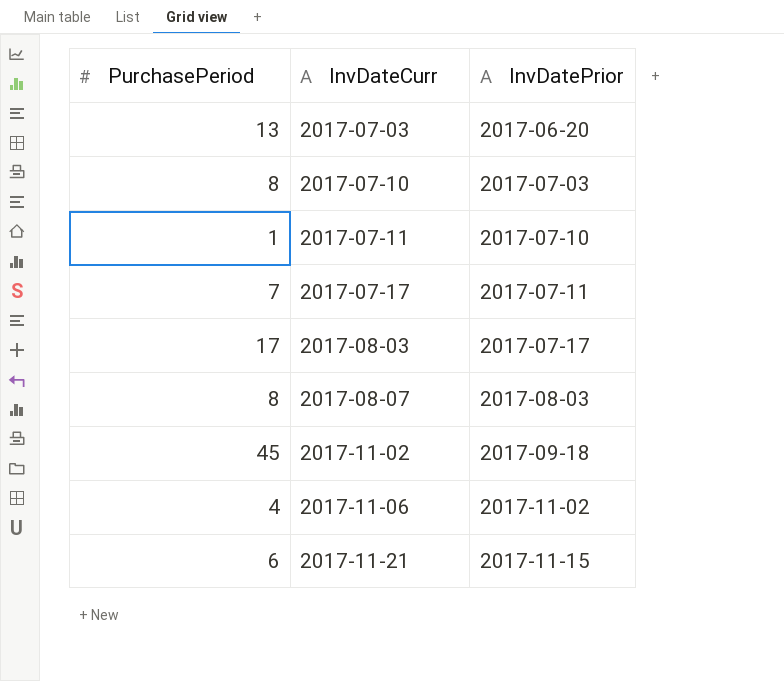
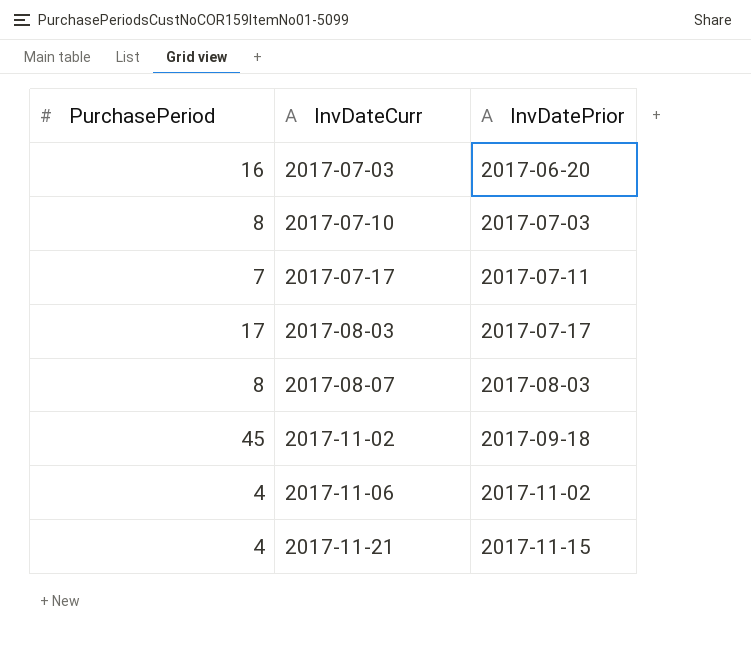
row 2017-07-11: 1 | 2017-07-10 -> none
2017-07-03 | PurchasePeriod: 13 -> 16
2017-11-21 | PurchasePeriod: 6 -> 4

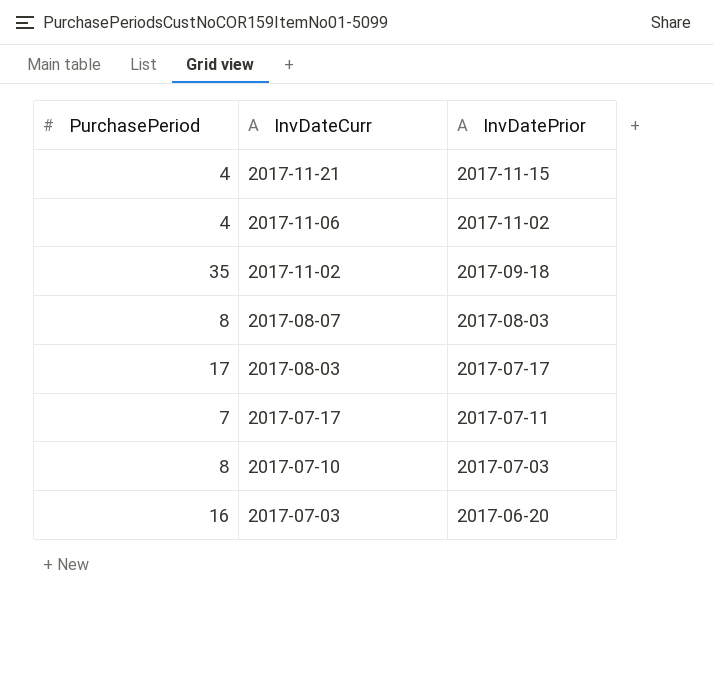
row order: InvDateCurr ascending -> InvDateCurr descending
2017-11-02 | PurchasePeriod: 45 -> 35

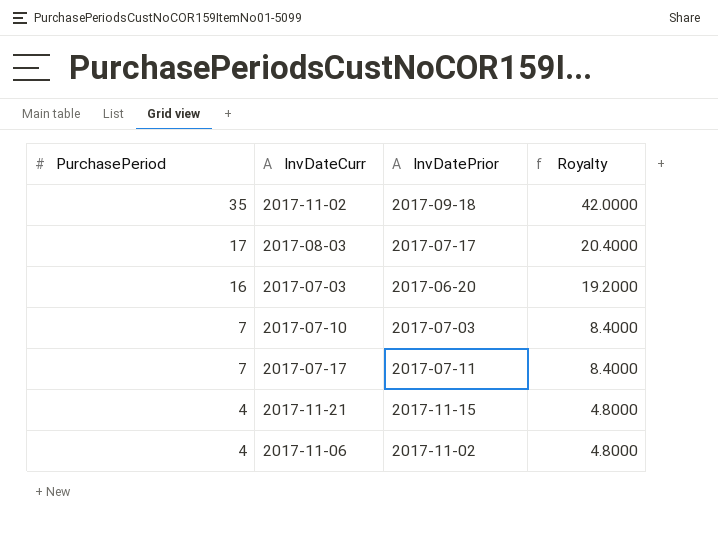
row order: InvDateCurr descending -> PurchasePeriod descending
column Royalty | formula: none -> [PurchasePeriod] * 1.2
row 2017-08-07: 8 | 2017-08-03 -> none
2017-07-10 | PurchasePeriod: 8 -> 7

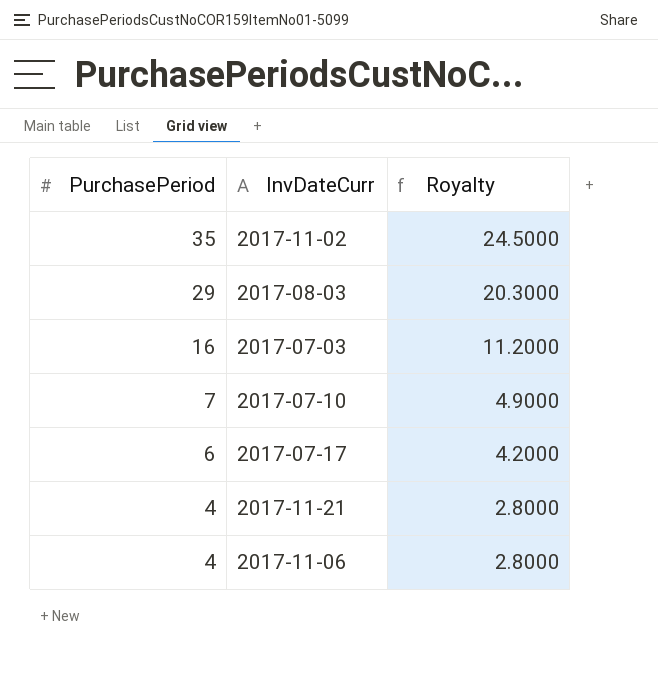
column InvDatePrior | position: 3 -> none
column Royalty | formula: [PurchasePeriod] * 1.2 -> [PurchasePeriod] * 0.7
2017-08-03 | PurchasePeriod: 17 -> 29
2017-07-17 | PurchasePeriod: 7 -> 6

